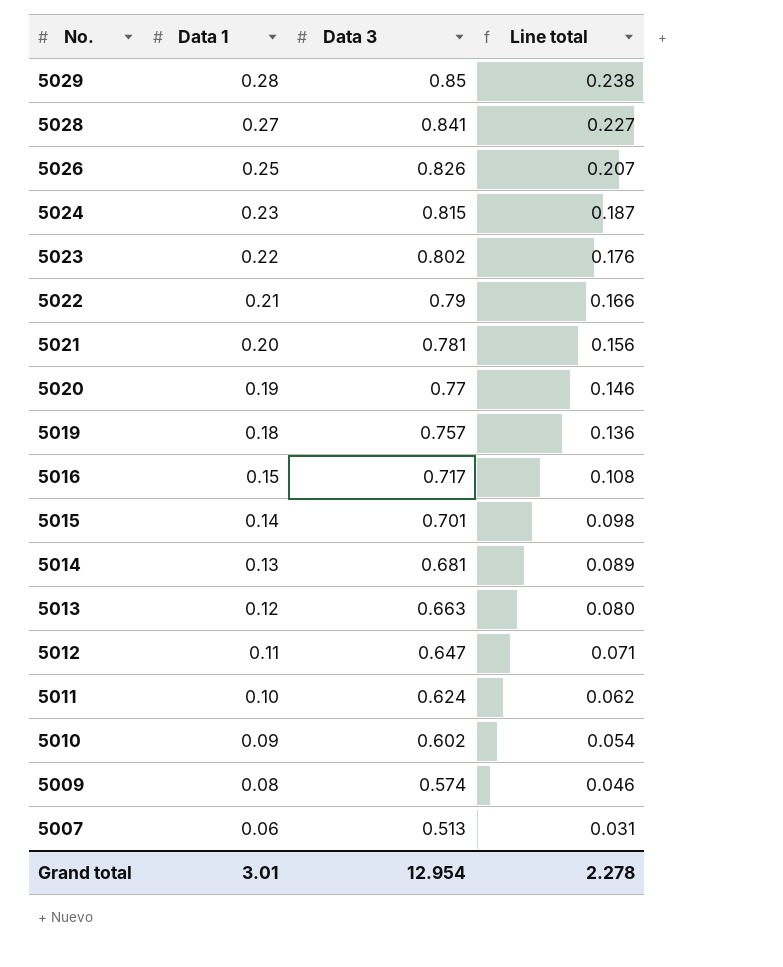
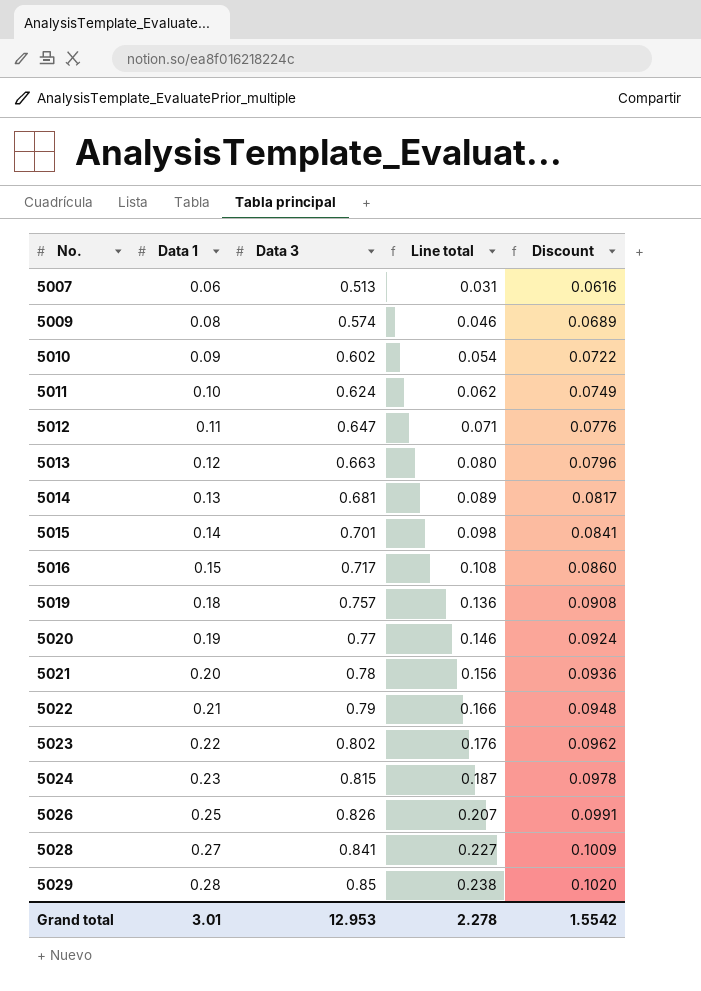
row order: No. descending -> No. ascending
column Discount | formula: none -> [Data 3] * 0.12
5021 | Data 3: 0.781 -> 0.78
Grand total | Data 3: 12.954 -> 12.953

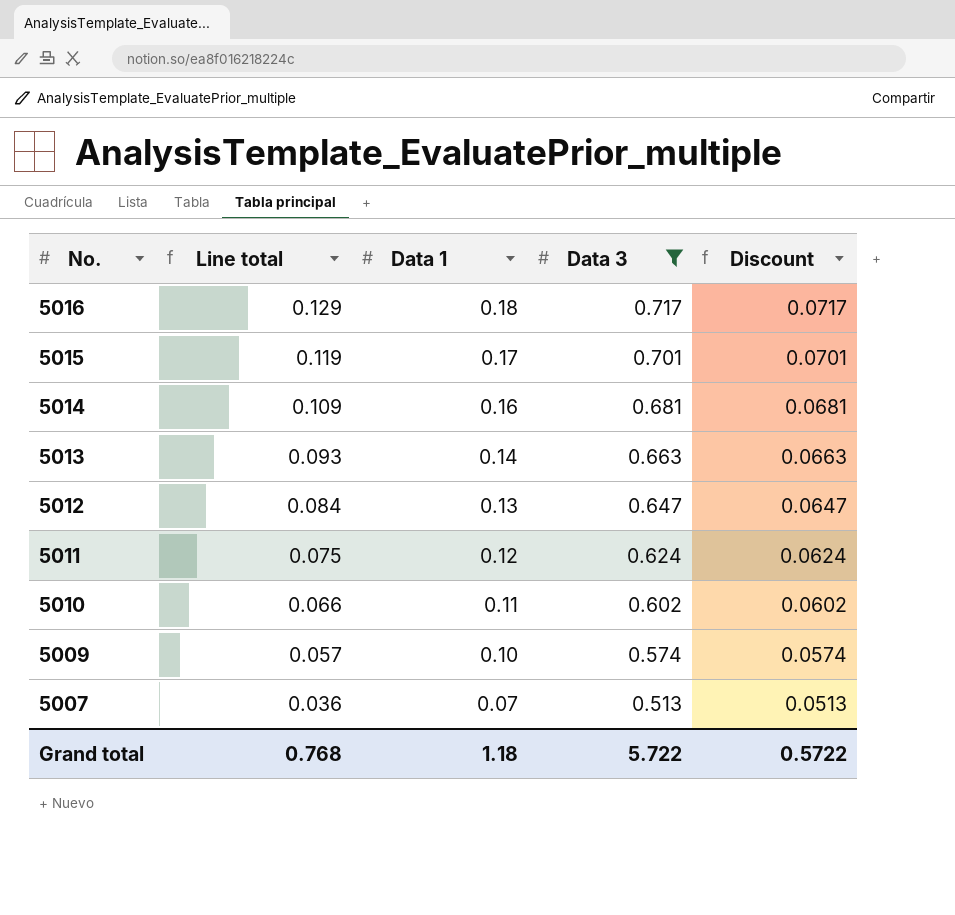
filter: none -> Data 3 <= 0.717
row order: No. ascending -> No. descending
column Line total | position: 4 -> 2
column Discount | formula: [Data 3] * 0.12 -> [Data 3] * 0.1
5016 | Line total: 0.108 -> 0.129
5016 | Data 1: 0.15 -> 0.18
5015 | Line total: 0.098 -> 0.119
5015 | Data 1: 0.14 -> 0.17
5014 | Line total: 0.089 -> 0.109
5014 | Data 1: 0.13 -> 0.16
5013 | Line total: 0.080 -> 0.093
5013 | Data 1: 0.12 -> 0.14
5012 | Line total: 0.071 -> 0.084
5012 | Data 1: 0.11 -> 0.13
5011 | Line total: 0.062 -> 0.075
5011 | Data 1: 0.10 -> 0.12
5010 | Line total: 0.054 -> 0.066
5010 | Data 1: 0.09 -> 0.11
5009 | Line total: 0.046 -> 0.057
5009 | Data 1: 0.08 -> 0.10
5007 | Line total: 0.031 -> 0.036
5007 | Data 1: 0.06 -> 0.07
Grand total | Line total: 2.278 -> 0.768
Grand total | Data 1: 3.01 -> 1.18
Grand total | Data 3: 12.953 -> 5.722
Grand total | Discount: 1.5542 -> 0.5722

